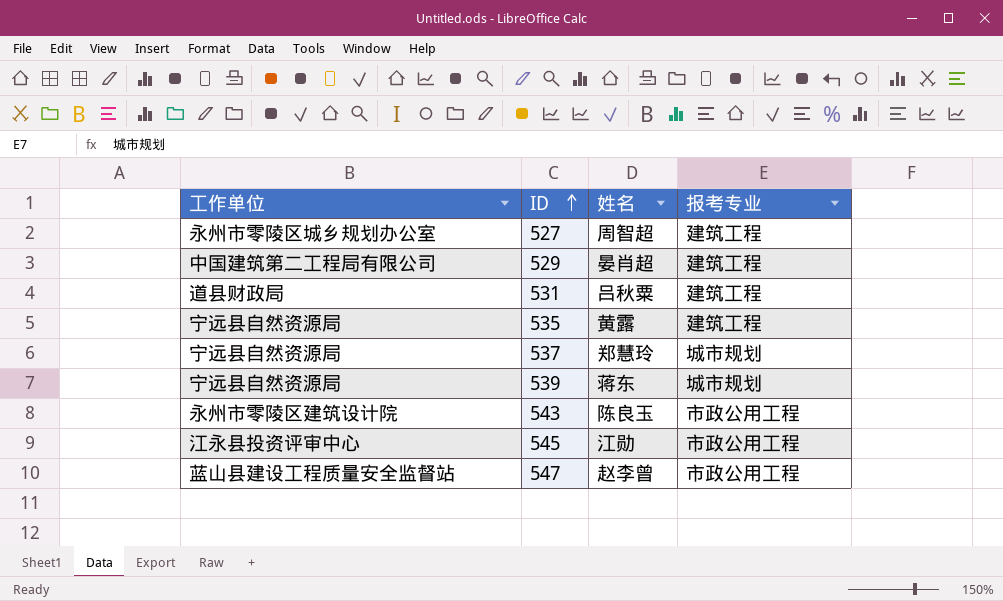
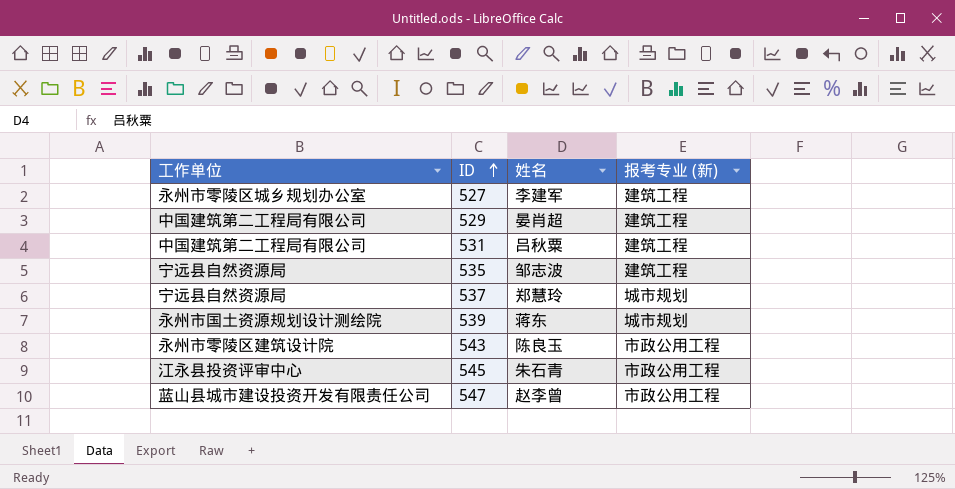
column name: 报考专业 -> 报考专业 (新)
527 | 姓名: 周智超 -> 李建军
531 | 工作单位: 道县财政局 -> 中国建筑第二工程局有限公司
535 | 姓名: 黄露 -> 邹志波
539 | 工作单位: 宁远县自然资源局 -> 永州市国土资源规划设计测绘院
545 | 姓名: 江勋 -> 朱石青
547 | 工作单位: 蓝山县建设工程质量安全监督站 -> 蓝山县城市建设投资开发有限责任公司

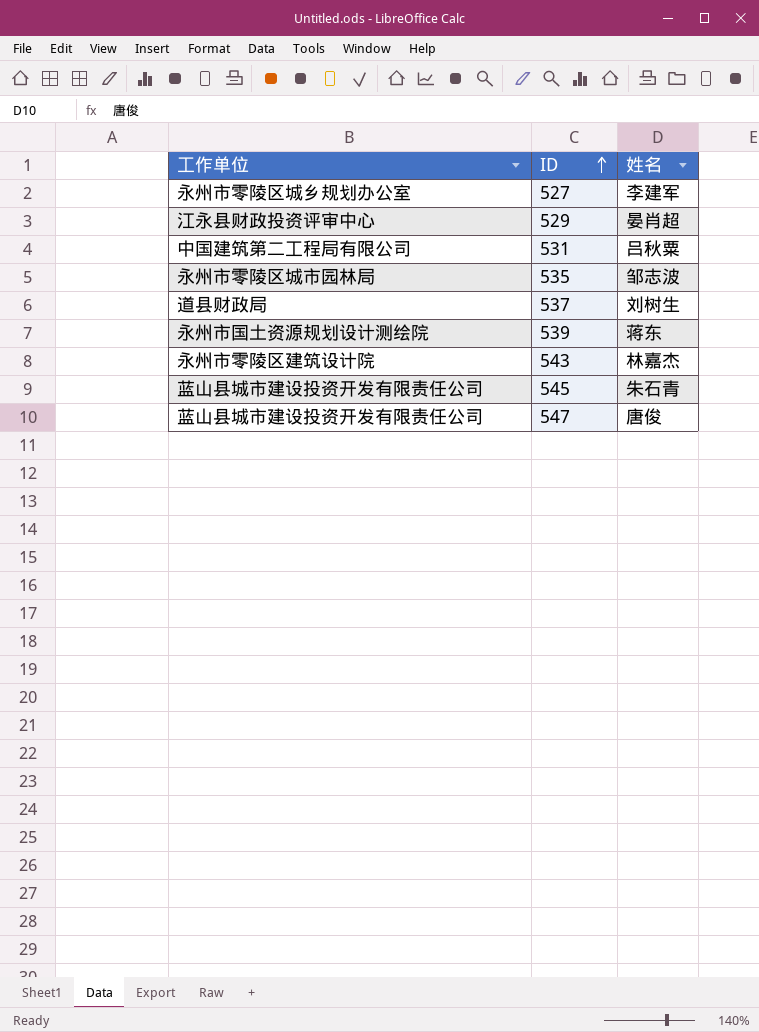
column 报考专业 (新) | position: 4 -> none
529 | 工作单位: 中国建筑第二工程局有限公司 -> 江永县财政投资评审中心
535 | 工作单位: 宁远县自然资源局 -> 永州市零陵区城市园林局
537 | 工作单位: 宁远县自然资源局 -> 道县财政局
537 | 姓名: 郑慧玲 -> 刘树生
543 | 姓名: 陈良玉 -> 林嘉杰
545 | 工作单位: 江永县投资评审中心 -> 蓝山县城市建设投资开发有限责任公司
547 | 姓名: 赵李曾 -> 唐俊

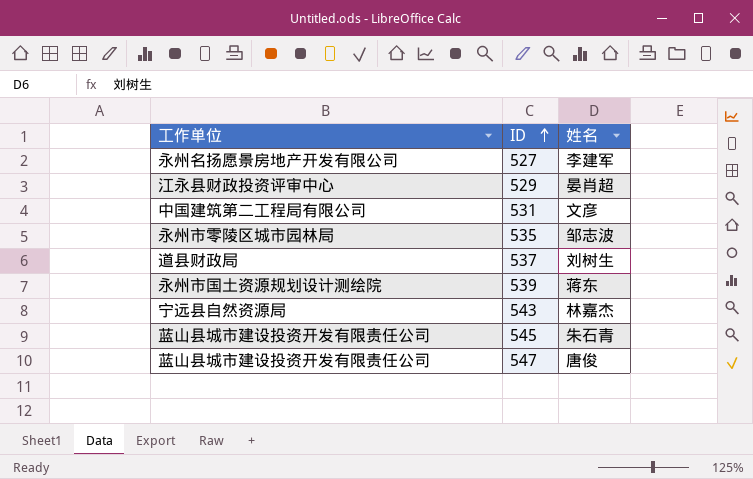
527 | 工作单位: 永州市零陵区城乡规划办公室 -> 永州名扬愿景房地产开发有限公司
531 | 姓名: 吕秋粟 -> 文彦
543 | 工作单位: 永州市零陵区建筑设计院 -> 宁远县自然资源局

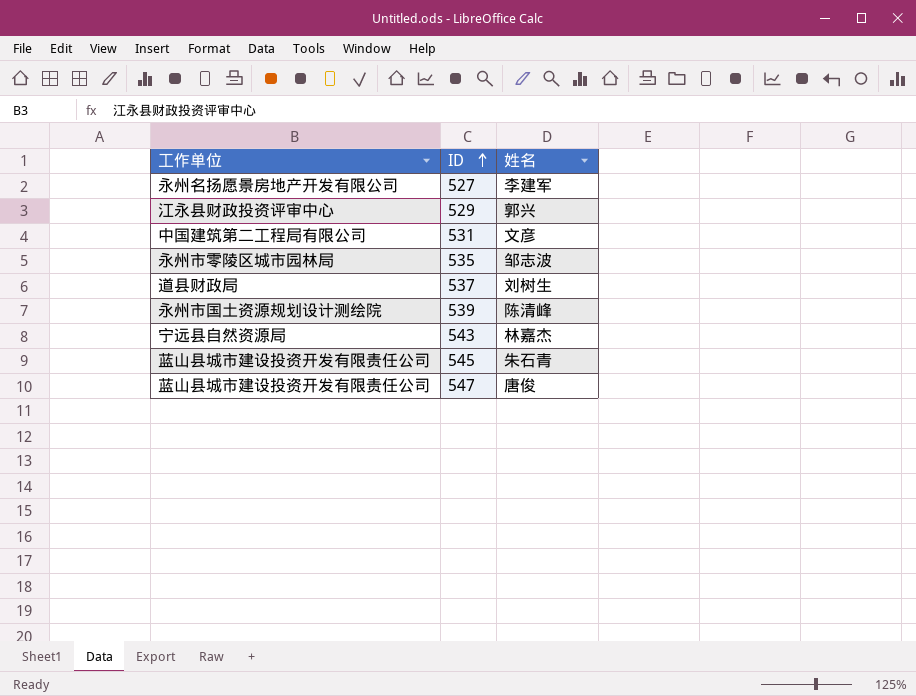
529 | 姓名: 晏肖超 -> 郭兴
539 | 姓名: 蒋东 -> 陈清峰

